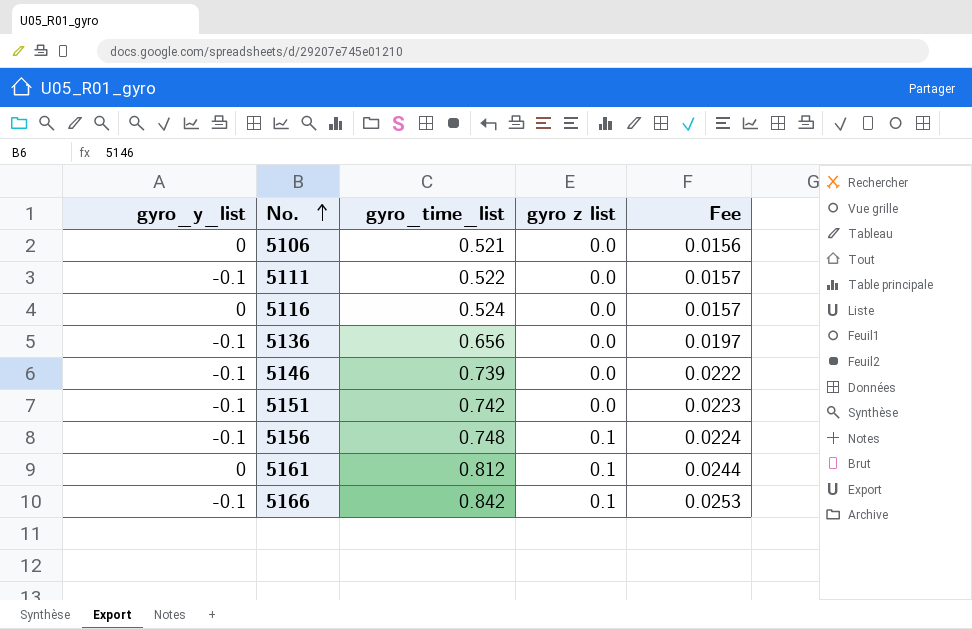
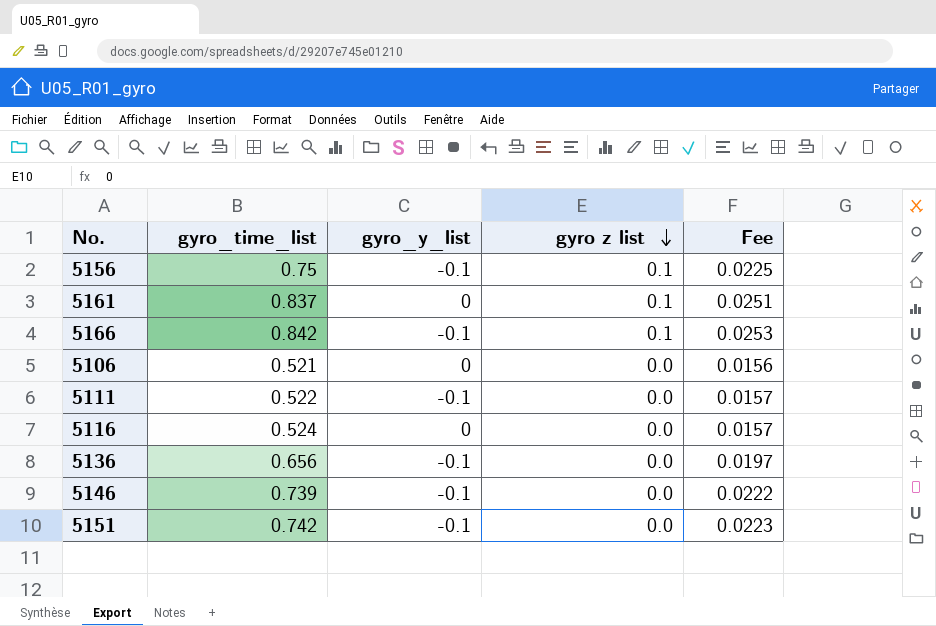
row order: No. ascending -> gyro z list descending
column gyro_y_list | position: 1 -> 3
5156 | gyro_time_list: 0.748 -> 0.75
5156 | Fee: 0.0224 -> 0.0225
5161 | gyro_time_list: 0.812 -> 0.837
5161 | Fee: 0.0244 -> 0.0251

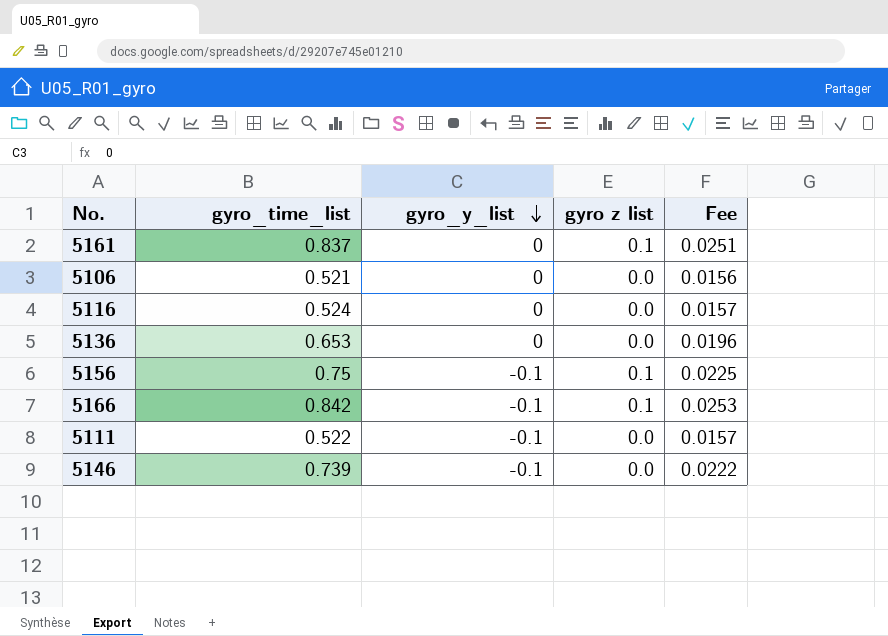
row order: gyro z list descending -> gyro_y_list descending
row 5151: 0.742 | -0.1 | 0.0 | 0.0223 -> none
5136 | gyro_time_list: 0.656 -> 0.653
5136 | gyro_y_list: -0.1 -> 0
5136 | Fee: 0.0197 -> 0.0196

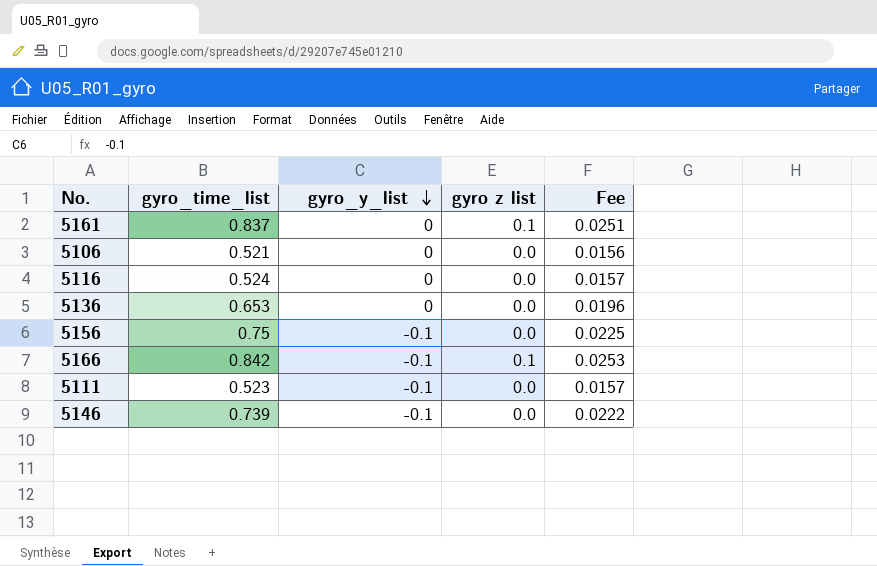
5156 | gyro z list: 0.1 -> 0.0
5111 | gyro_time_list: 0.522 -> 0.523

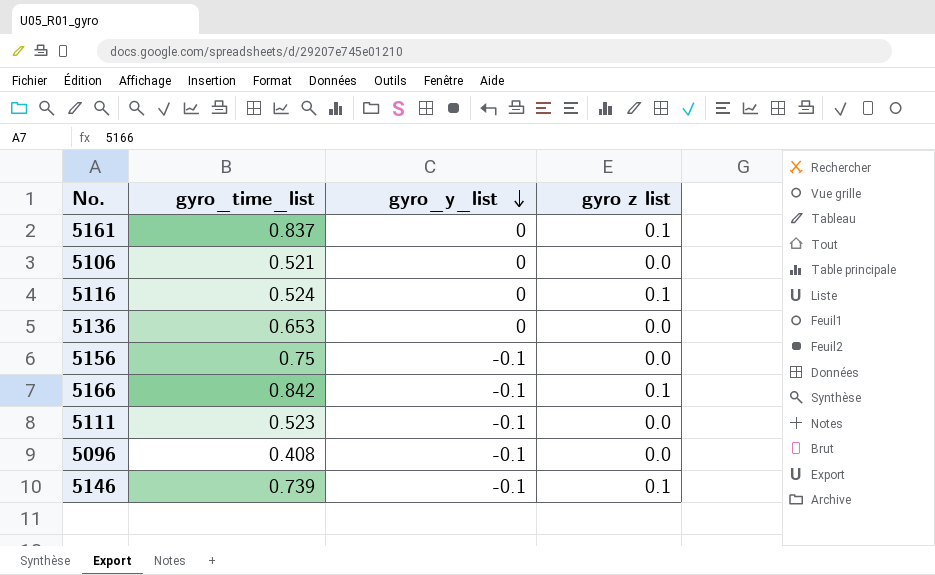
column Fee | formula: [gyro_time_list] * 0.03 -> none
5116 | gyro z list: 0.0 -> 0.1
row 5096: none -> 0.408 | -0.1 | 0.0
5146 | gyro z list: 0.0 -> 0.1

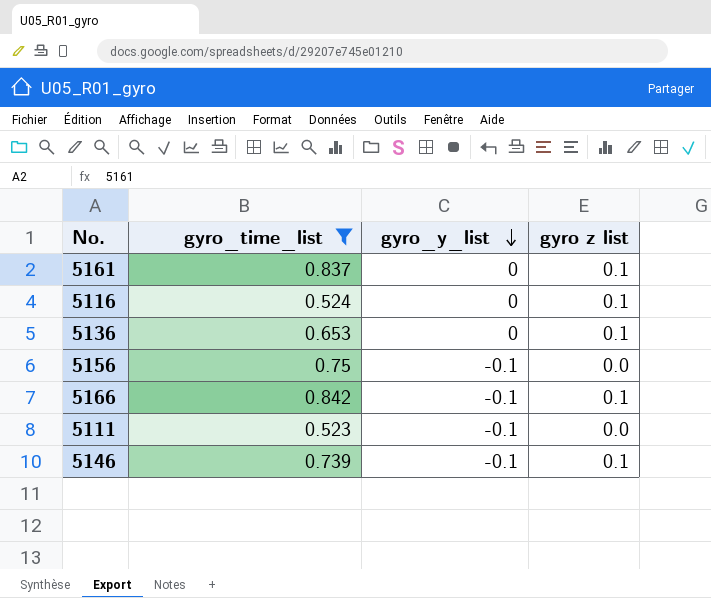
filter: none -> gyro_time_list >= 0.523
5136 | gyro z list: 0.0 -> 0.1

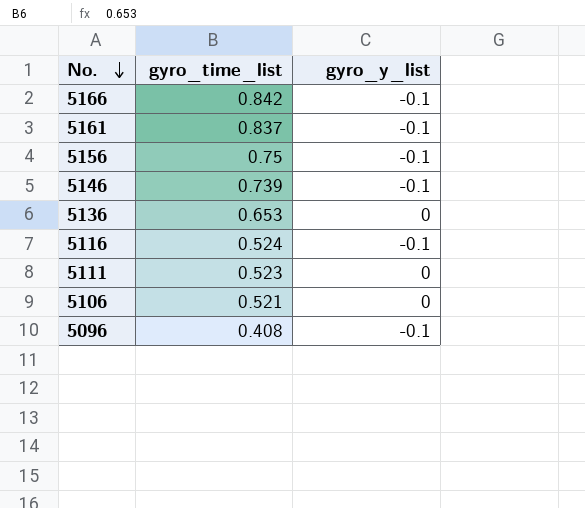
filter: gyro_time_list >= 0.523 -> none
row order: gyro_y_list descending -> No. descending
column gyro z list | position: 4 -> none
5161 | gyro_y_list: 0 -> -0.1
5116 | gyro_y_list: 0 -> -0.1
5111 | gyro_y_list: -0.1 -> 0

